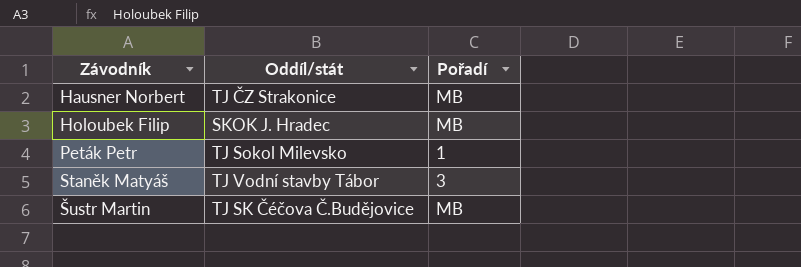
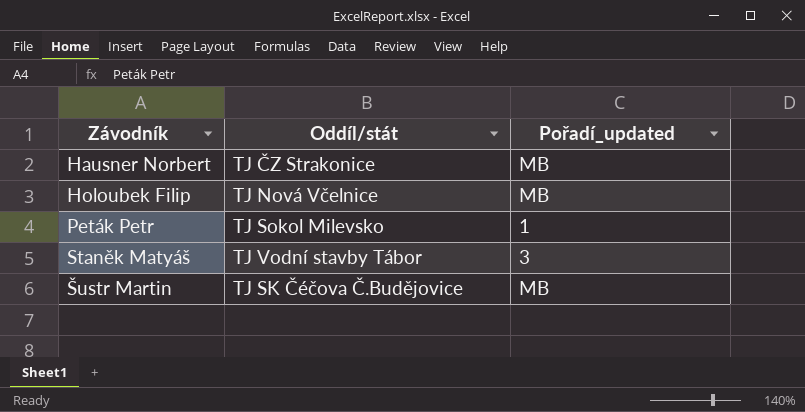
column name: Pořadí -> Pořadí_updated
Holoubek Filip | Oddíl/stát: SKOK J. Hradec -> TJ Nová Včelnice

